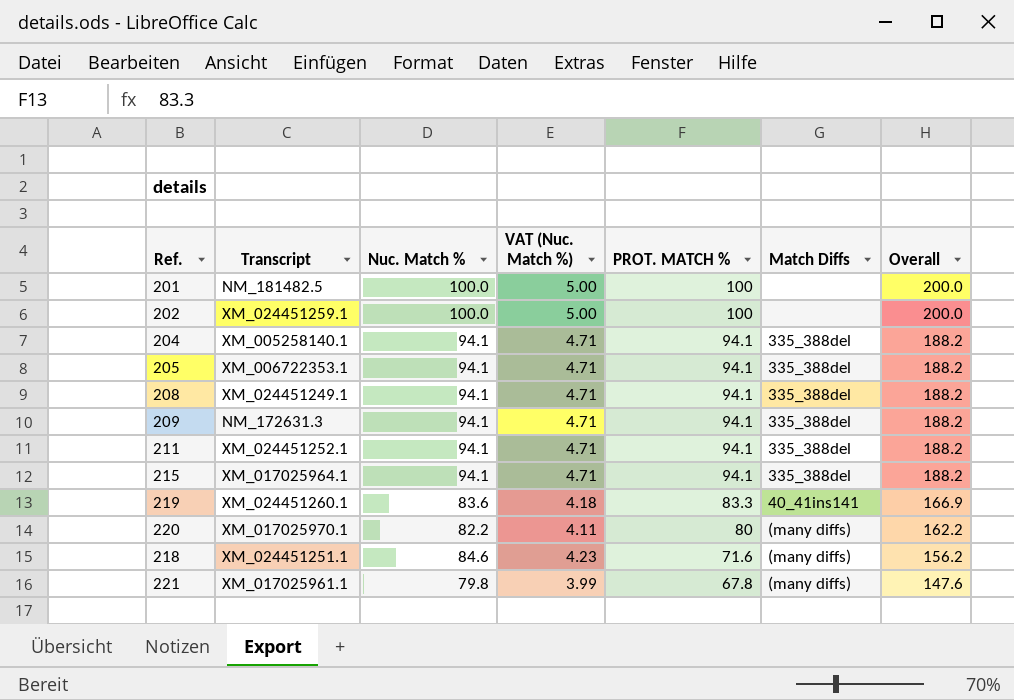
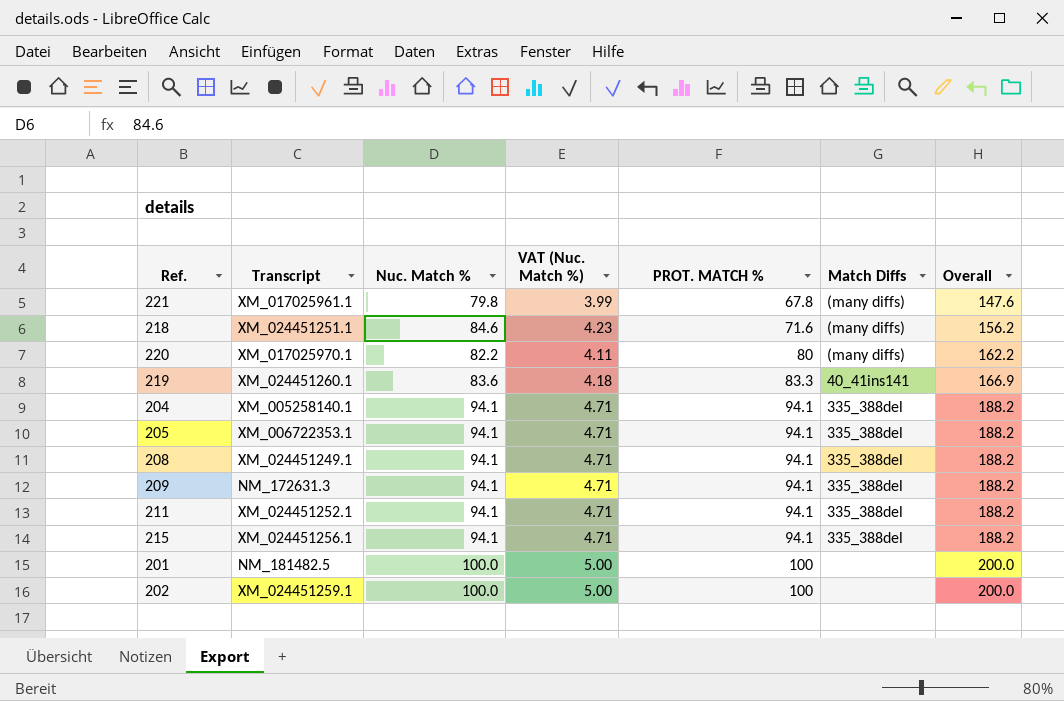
row order: PROT. MATCH % descending -> PROT. MATCH % ascending
215 | Transcript: XM_017025964.1 -> XM_024451256.1

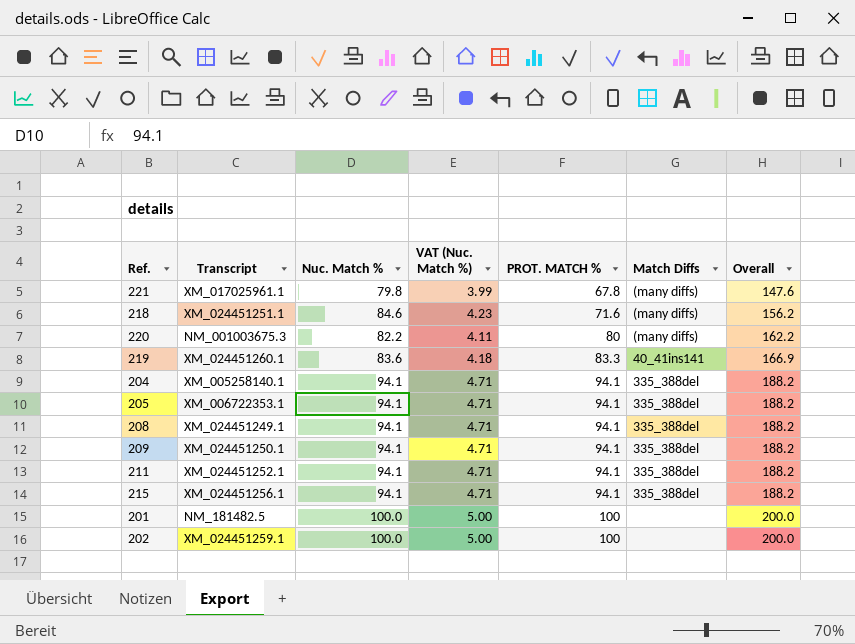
220 | Transcript: XM_017025970.1 -> NM_001003675.3
209 | Transcript: NM_172631.3 -> XM_024451250.1

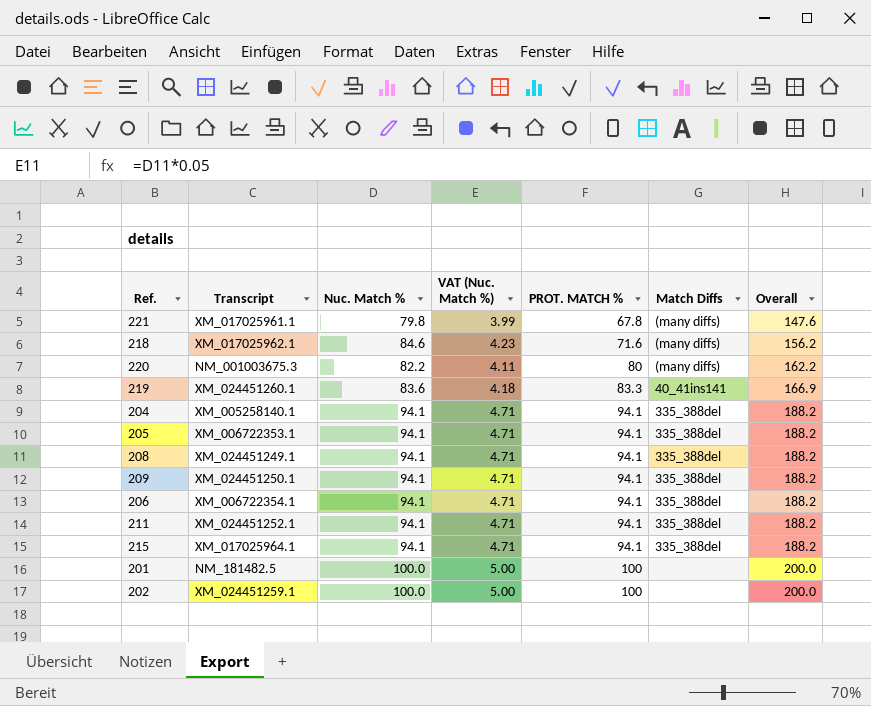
218 | Transcript: XM_024451251.1 -> XM_017025962.1
row 206: none -> XM_006722354.1 | 94.1 | 4.71 | 94.1 | 335_388del | 188.2
215 | Transcript: XM_024451256.1 -> XM_017025964.1

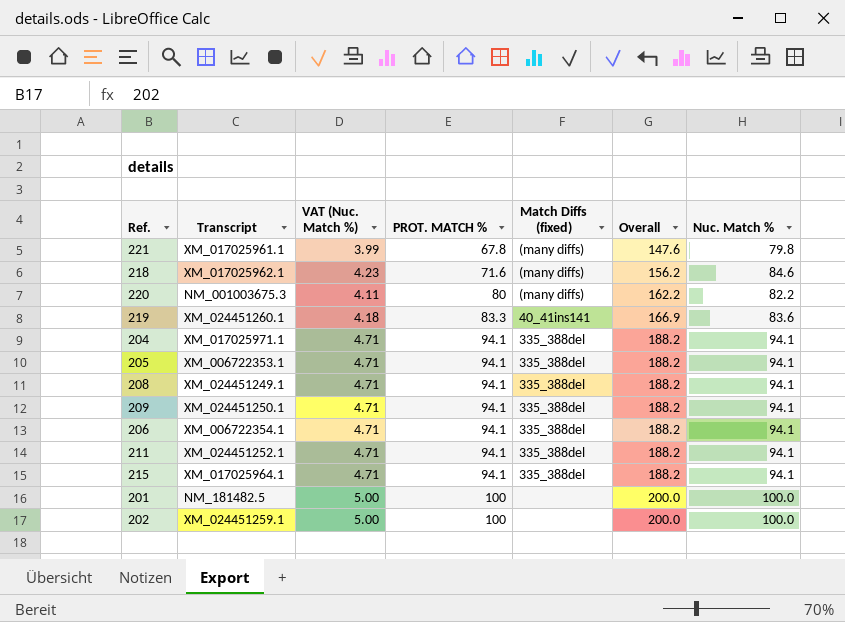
column name: Match Diffs -> Match Diffs (fixed)
column Nuc. Match % | position: 3 -> 7
204 | Transcript: XM_005258140.1 -> XM_017025971.1

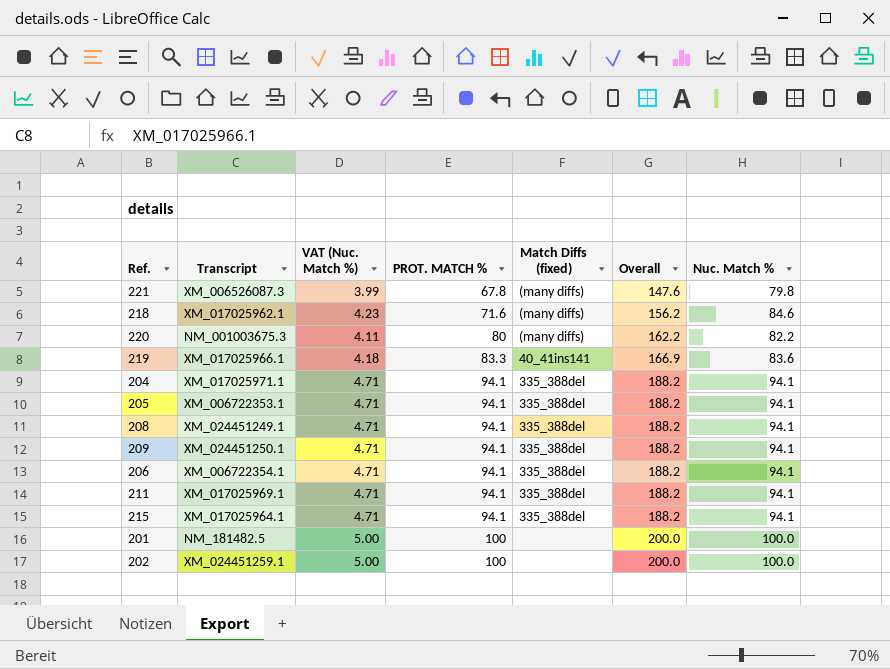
221 | Transcript: XM_017025961.1 -> XM_006526087.3
219 | Transcript: XM_024451260.1 -> XM_017025966.1
211 | Transcript: XM_024451252.1 -> XM_017025969.1

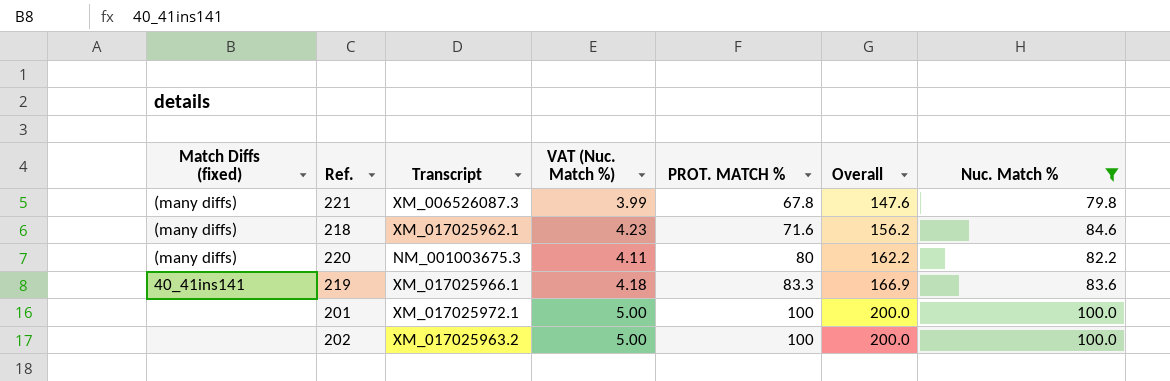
filter: none -> Nuc. Match % != 94.1
column Match Diffs (fixed) | position: 5 -> 1
201 | Transcript: NM_181482.5 -> XM_017025972.1
202 | Transcript: XM_024451259.1 -> XM_017025963.2

